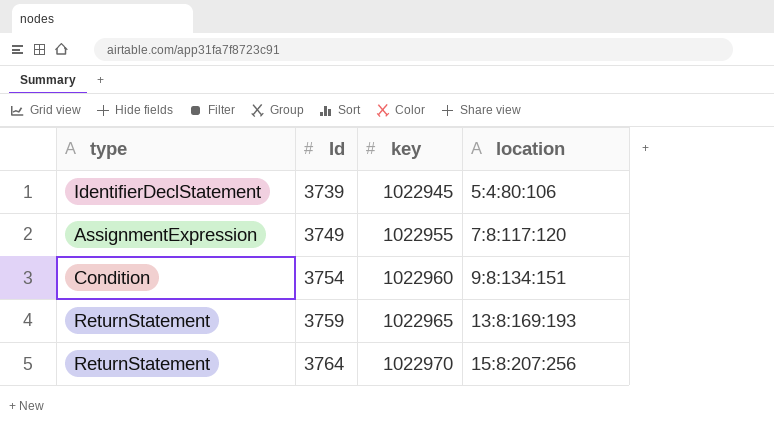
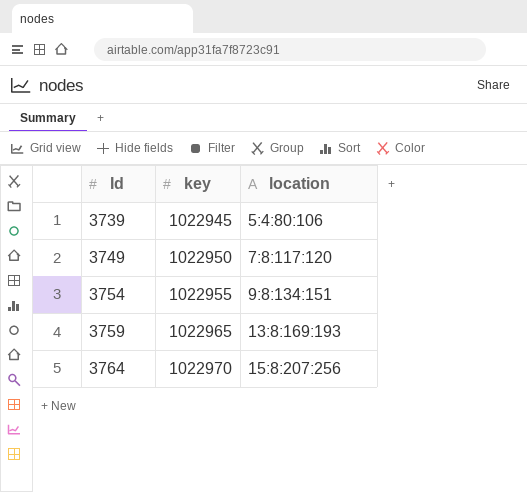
column type | position: 1 -> none
3749 | key: 1022955 -> 1022950
3754 | key: 1022960 -> 1022955

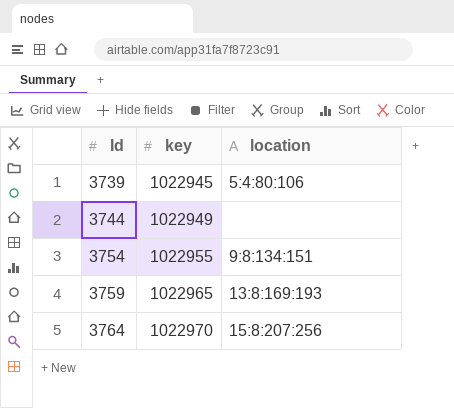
row 3749: 1022950 | 7:8:117:120 -> none
row 3744: none -> 1022949 | none

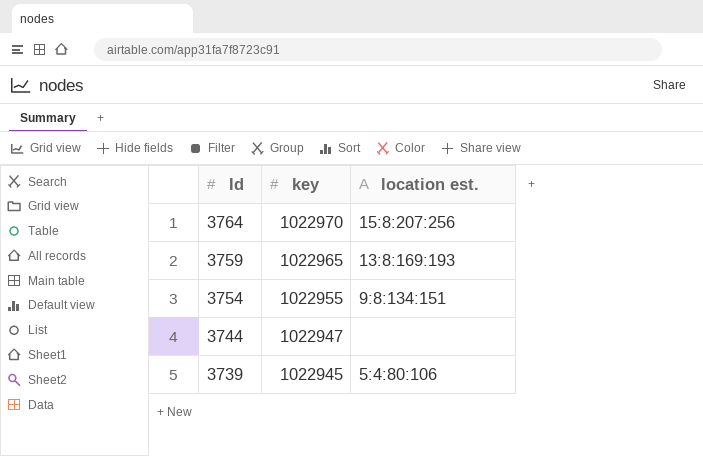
row order: Id ascending -> Id descending
column name: location -> location est.
3744 | key: 1022949 -> 1022947

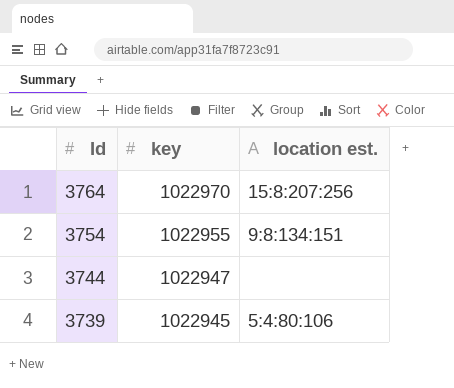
row 3759: 1022965 | 13:8:169:193 -> none

